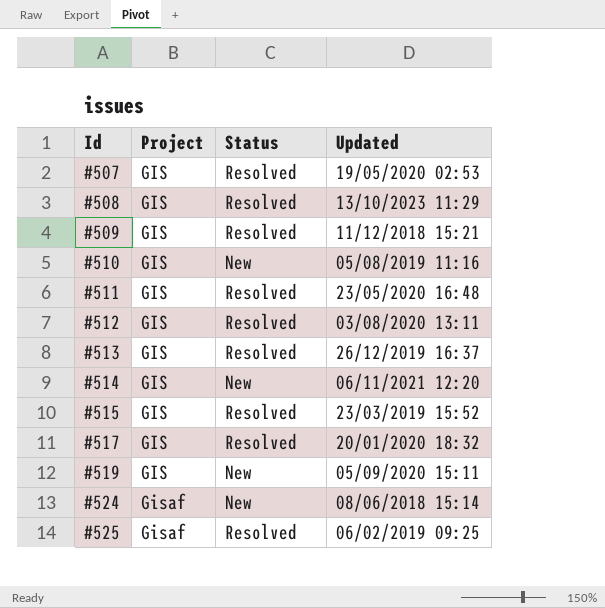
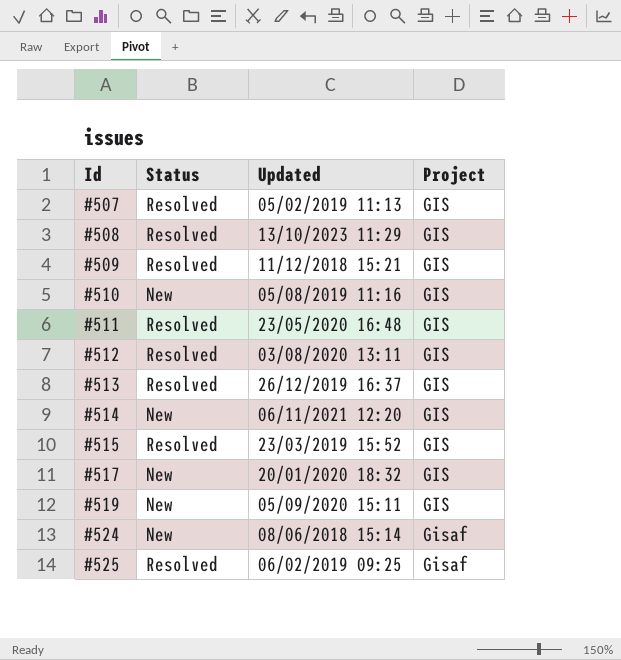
column Project | position: 2 -> 4
#507 | Updated: 19/05/2020 02:53 -> 05/02/2019 11:13
#517 | Status: Resolved -> New

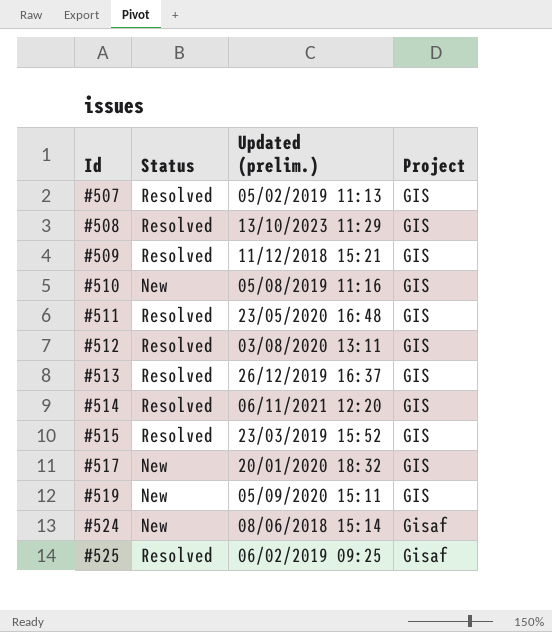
column name: Updated -> Updated (prelim.)
#514 | Status: New -> Resolved

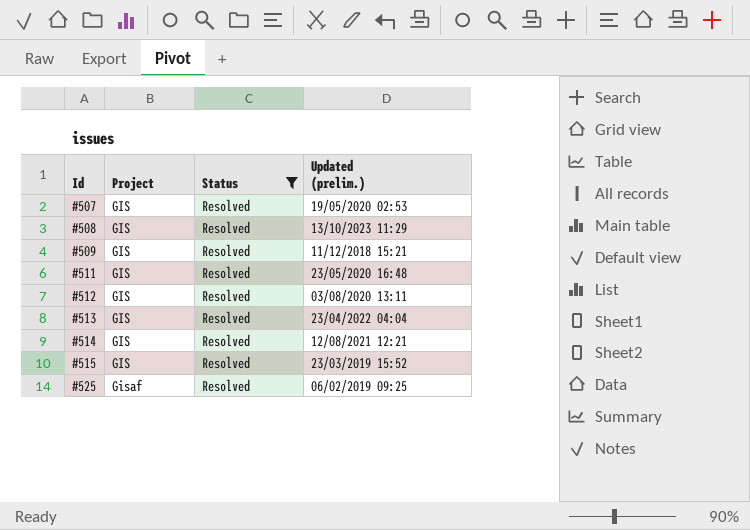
filter: none -> Status = Resolved
column Project | position: 4 -> 2
#507 | Updated (prelim.): 05/02/2019 11:13 -> 19/05/2020 02:53
#513 | Updated (prelim.): 26/12/2019 16:37 -> 23/04/2022 04:04
#514 | Updated (prelim.): 06/11/2021 12:20 -> 12/08/2021 12:21

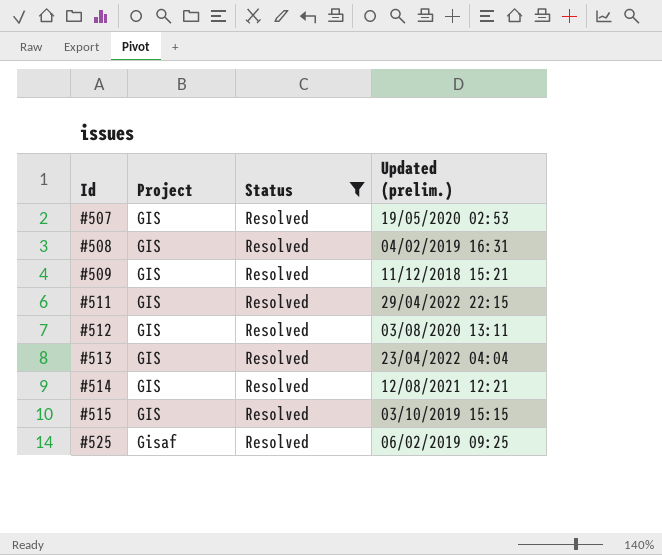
#508 | Updated (prelim.): 13/10/2023 11:29 -> 04/02/2019 16:31
#511 | Updated (prelim.): 23/05/2020 16:48 -> 29/04/2022 22:15
#515 | Updated (prelim.): 23/03/2019 15:52 -> 03/10/2019 15:15

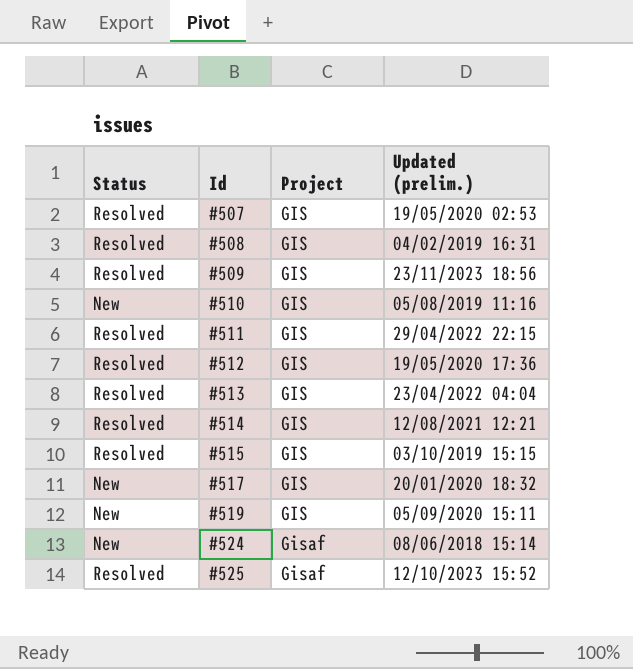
filter: Status = Resolved -> none
column Status | position: 3 -> 1
#509 | Updated (prelim.): 11/12/2018 15:21 -> 23/11/2023 18:56
#512 | Updated (prelim.): 03/08/2020 13:11 -> 19/05/2020 17:36
#525 | Updated (prelim.): 06/02/2019 09:25 -> 12/10/2023 15:52

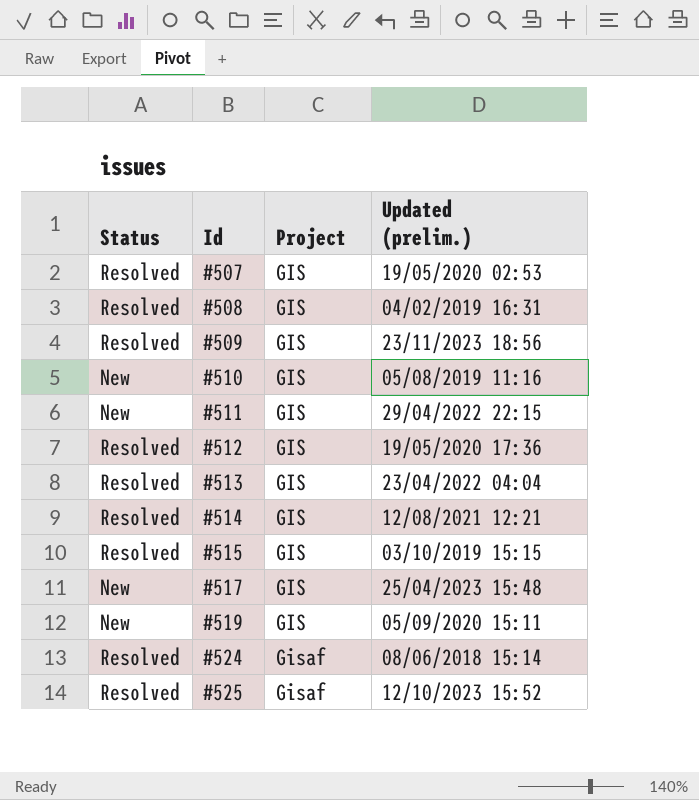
#511 | Status: Resolved -> New
#517 | Updated (prelim.): 20/01/2020 18:32 -> 25/04/2023 15:48
#524 | Status: New -> Resolved

